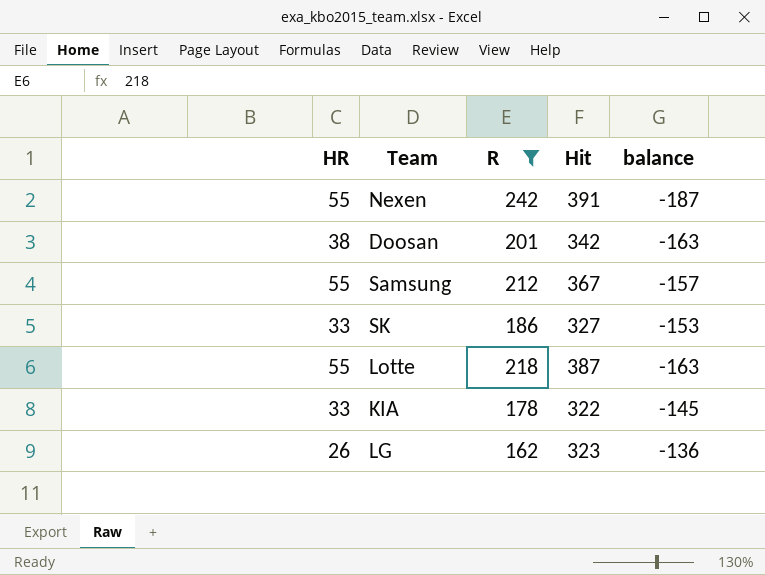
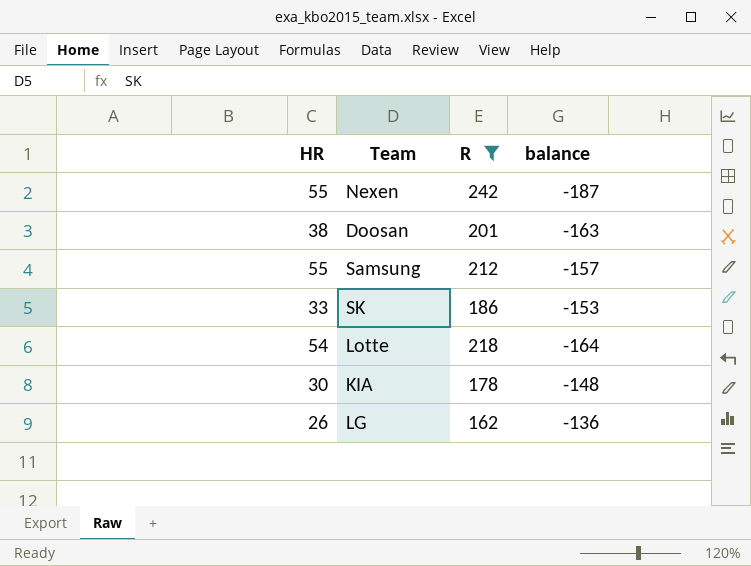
column Hit | position: 4 -> none
Lotte | HR: 55 -> 54
Lotte | balance: -163 -> -164
KIA | HR: 33 -> 30
KIA | balance: -145 -> -148

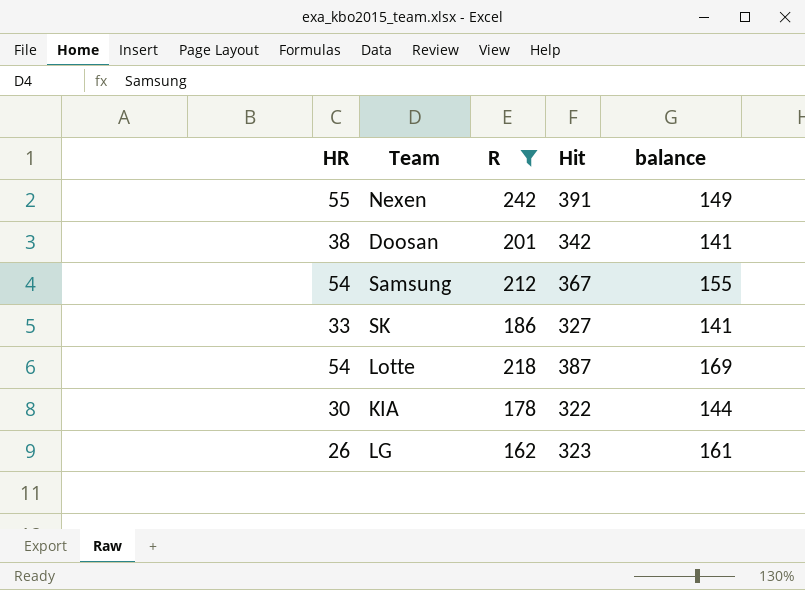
column Hit | position: none -> 4
column balance | formula: [HR] - [R] -> [Hit] - [R]
Samsung | HR: 55 -> 54

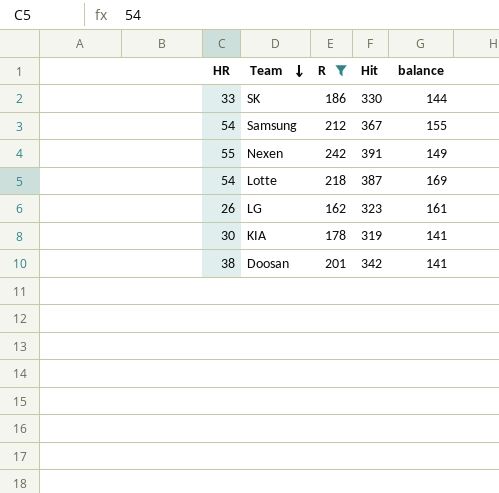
row order: none -> Team descending
SK | Hit: 327 -> 330
SK | balance: 141 -> 144
KIA | Hit: 322 -> 319
KIA | balance: 144 -> 141

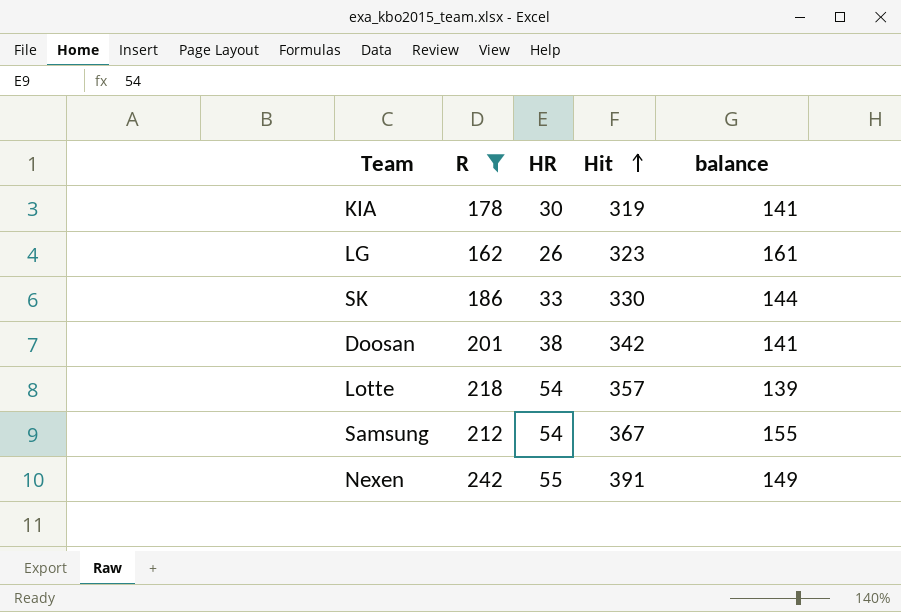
row order: Team descending -> Hit ascending
column HR | position: 1 -> 3
Lotte | Hit: 387 -> 357
Lotte | balance: 169 -> 139

